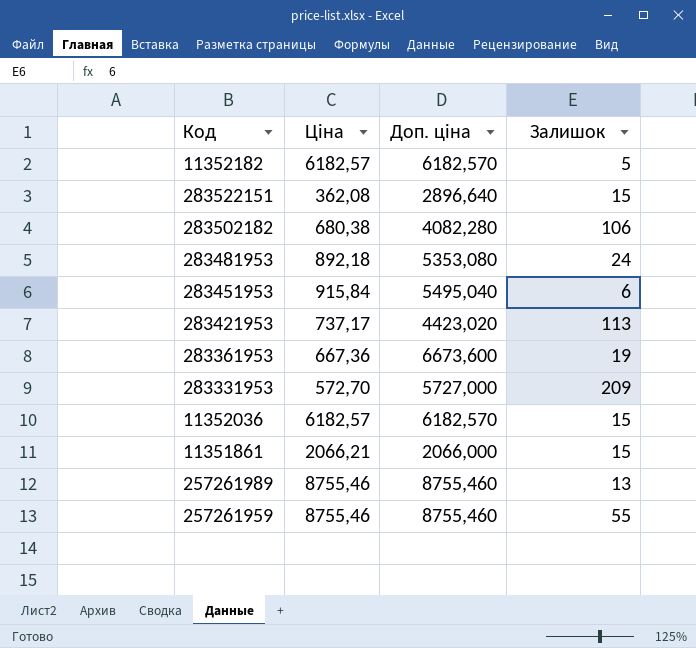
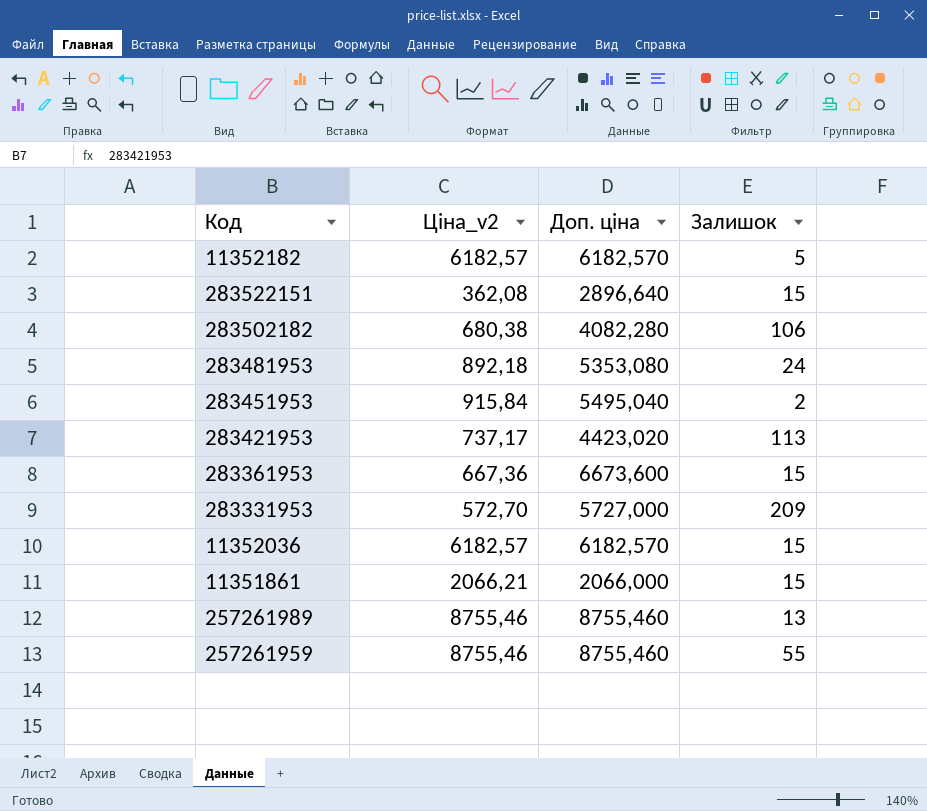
column name: Ціна -> Ціна_v2
283451953 | Залишок: 6 -> 2
283361953 | Залишок: 19 -> 15

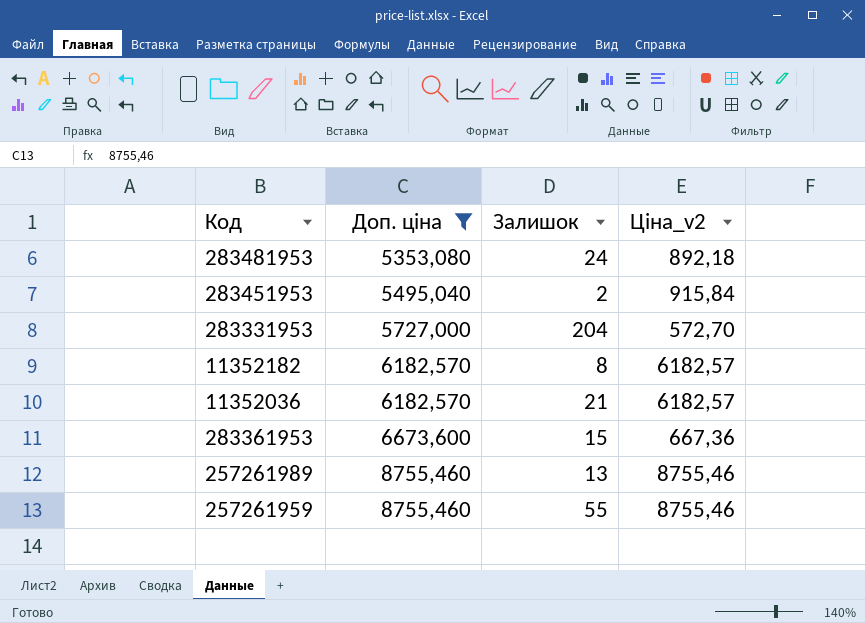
filter: none -> Доп. ціна >= 5353,080
row order: none -> Доп. ціна ascending
column Ціна_v2 | position: 2 -> 4
283331953 | Залишок: 209 -> 204
11352182 | Залишок: 5 -> 8
11352036 | Залишок: 15 -> 21

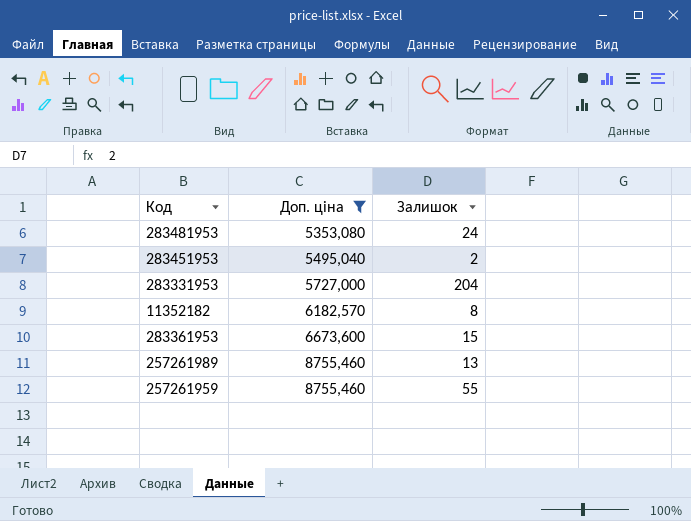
column Ціна_v2 | position: 4 -> none
row 11352036: 6182,570 | 21 | 6182,57 -> none

